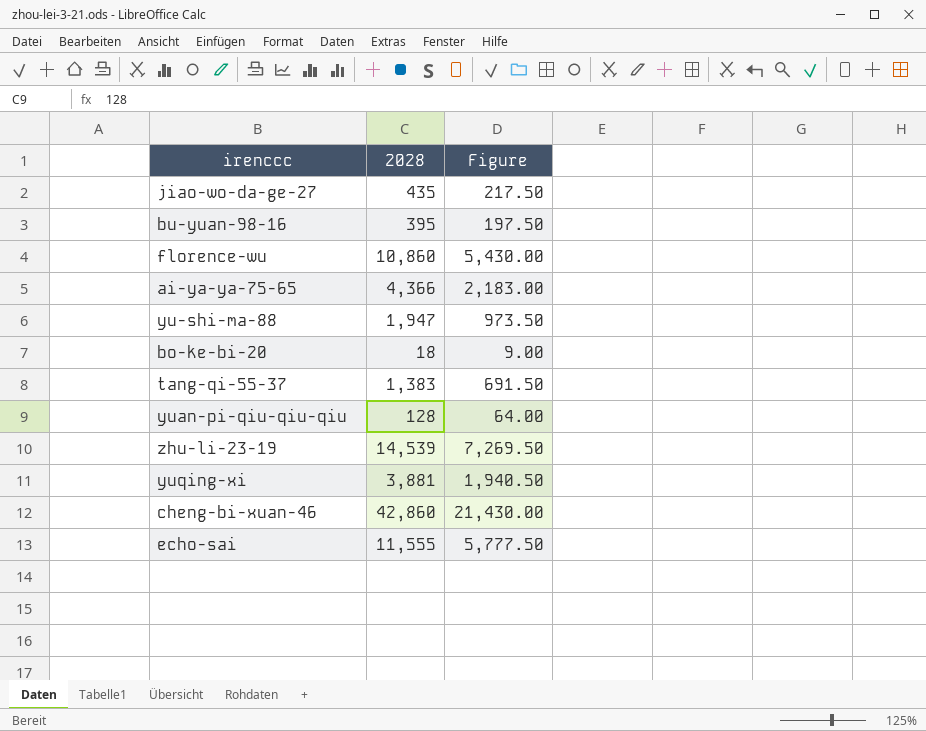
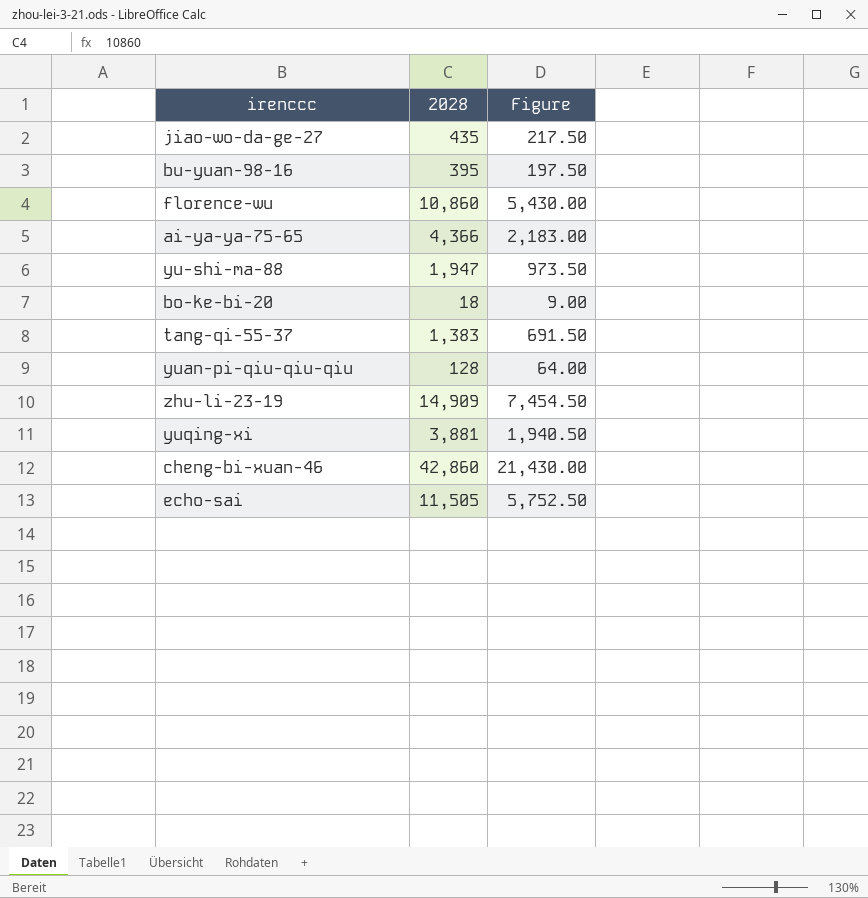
zhu-li-23-19 | 2028: 14,539 -> 14,909
zhu-li-23-19 | Figure: 7,269.50 -> 7,454.50
echo-sai | 2028: 11,555 -> 11,505
echo-sai | Figure: 5,777.50 -> 5,752.50

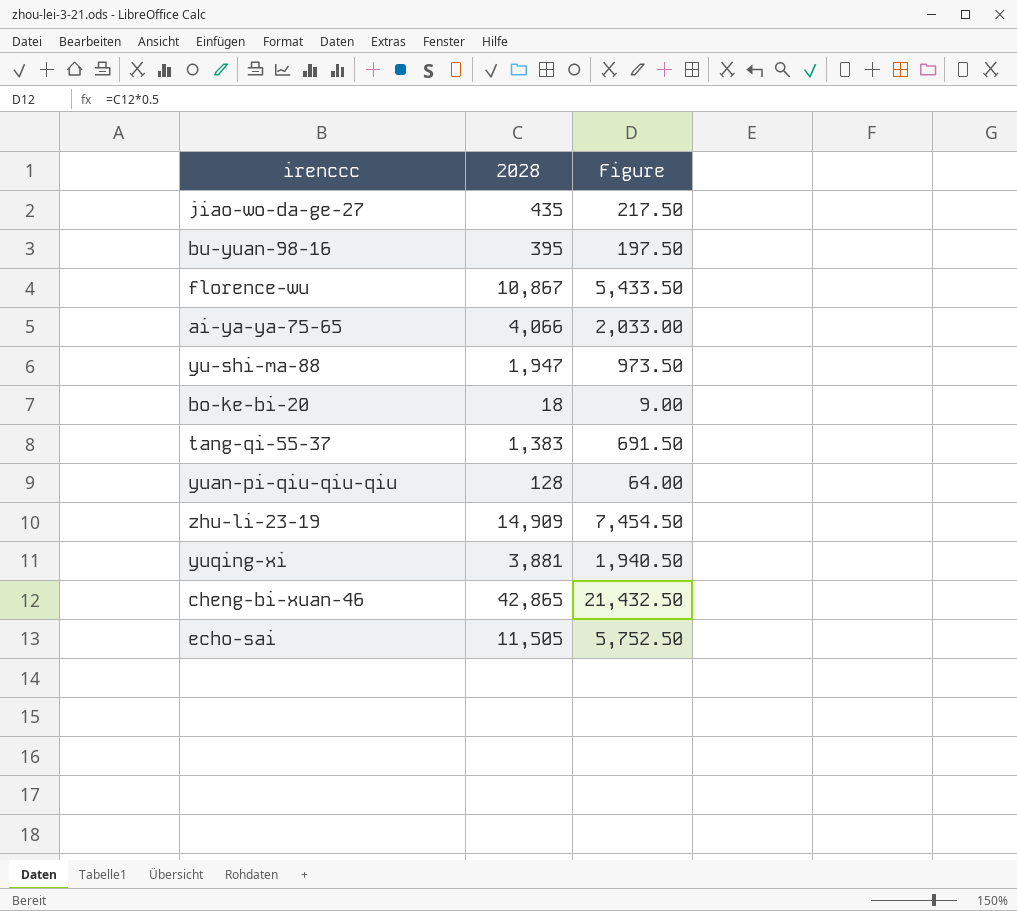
florence-wu | 2028: 10,860 -> 10,867
florence-wu | Figure: 5,430.00 -> 5,433.50
ai-ya-ya-75-65 | 2028: 4,366 -> 4,066
ai-ya-ya-75-65 | Figure: 2,183.00 -> 2,033.00
cheng-bi-xuan-46 | 2028: 42,860 -> 42,865
cheng-bi-xuan-46 | Figure: 21,430.00 -> 21,432.50

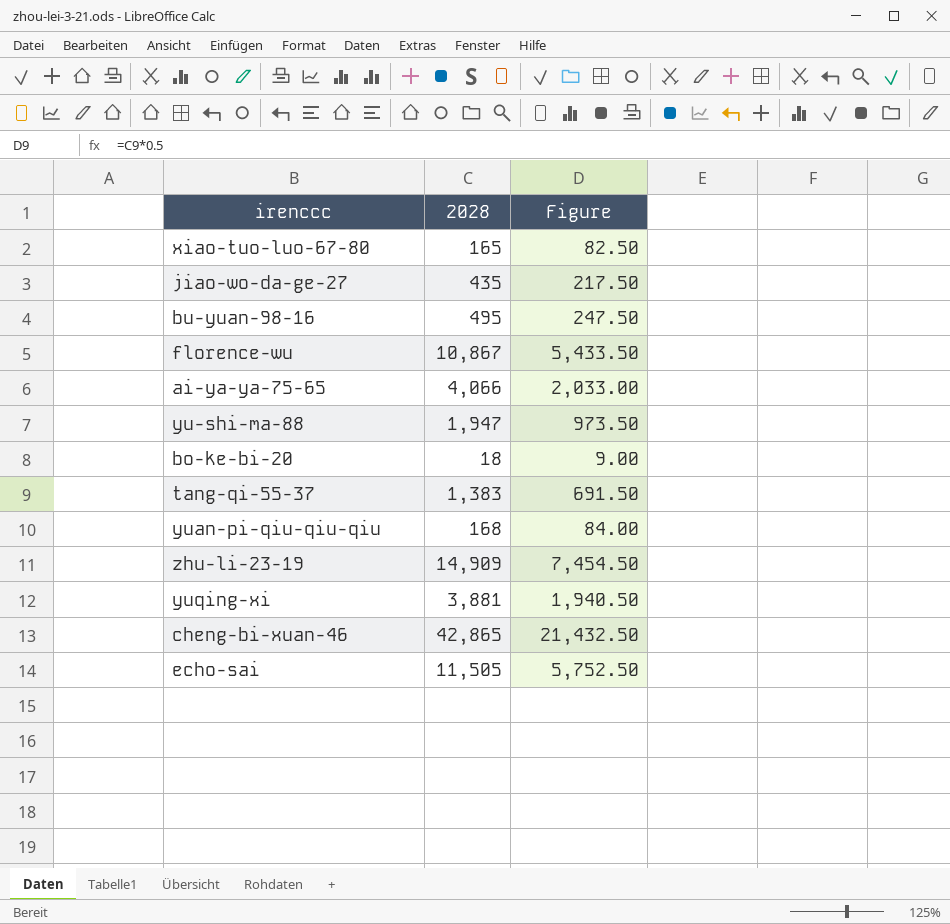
row xiao-tuo-luo-67-80: none -> 165 | 82.50
bu-yuan-98-16 | 2028: 395 -> 495
bu-yuan-98-16 | Figure: 197.50 -> 247.50
yuan-pi-qiu-qiu-qiu | 2028: 128 -> 168
yuan-pi-qiu-qiu-qiu | Figure: 64.00 -> 84.00

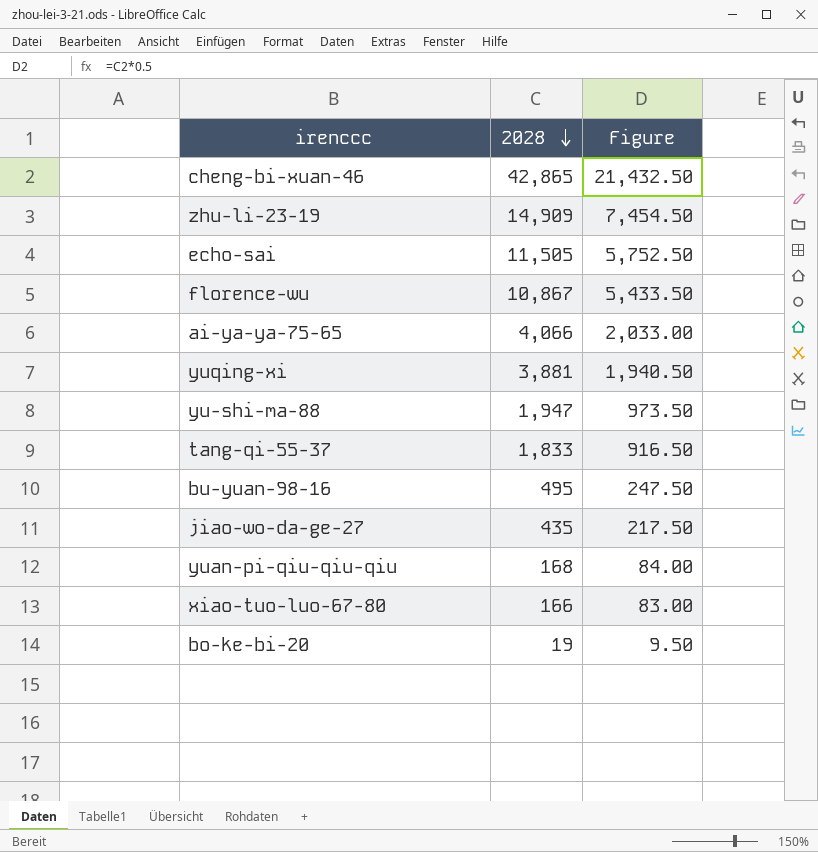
row order: none -> 2028 descending
tang-qi-55-37 | 2028: 1,383 -> 1,833
tang-qi-55-37 | Figure: 691.50 -> 916.50
xiao-tuo-luo-67-80 | 2028: 165 -> 166
xiao-tuo-luo-67-80 | Figure: 82.50 -> 83.00
bo-ke-bi-20 | 2028: 18 -> 19
bo-ke-bi-20 | Figure: 9.00 -> 9.50

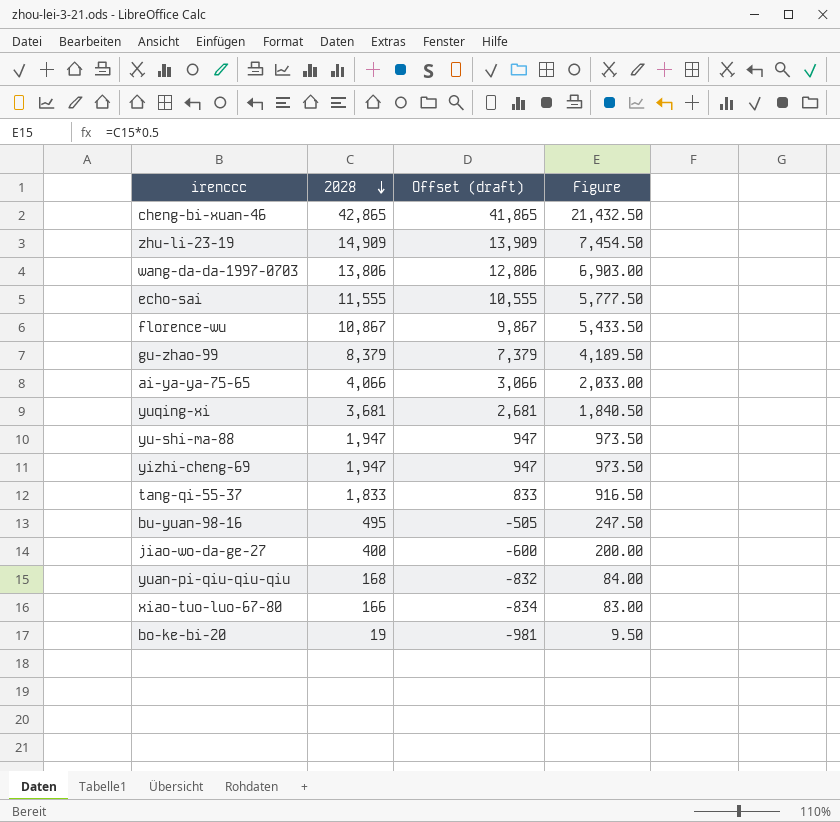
column Offset (draft) | formula: none -> [2028] - 1000
row wang-da-da-1997-0703: none -> 13,806 | 12,806 | 6,903.00
echo-sai | 2028: 11,505 -> 11,555
echo-sai | Figure: 5,752.50 -> 5,777.50
row gu-zhao-99: none -> 8,379 | 7,379 | 4,189.50
yuqing-xi | 2028: 3,881 -> 3,681
yuqing-xi | Figure: 1,940.50 -> 1,840.50
row yizhi-cheng-69: none -> 1,947 | 947 | 973.50
jiao-wo-da-ge-27 | 2028: 435 -> 400
jiao-wo-da-ge-27 | Figure: 217.50 -> 200.00

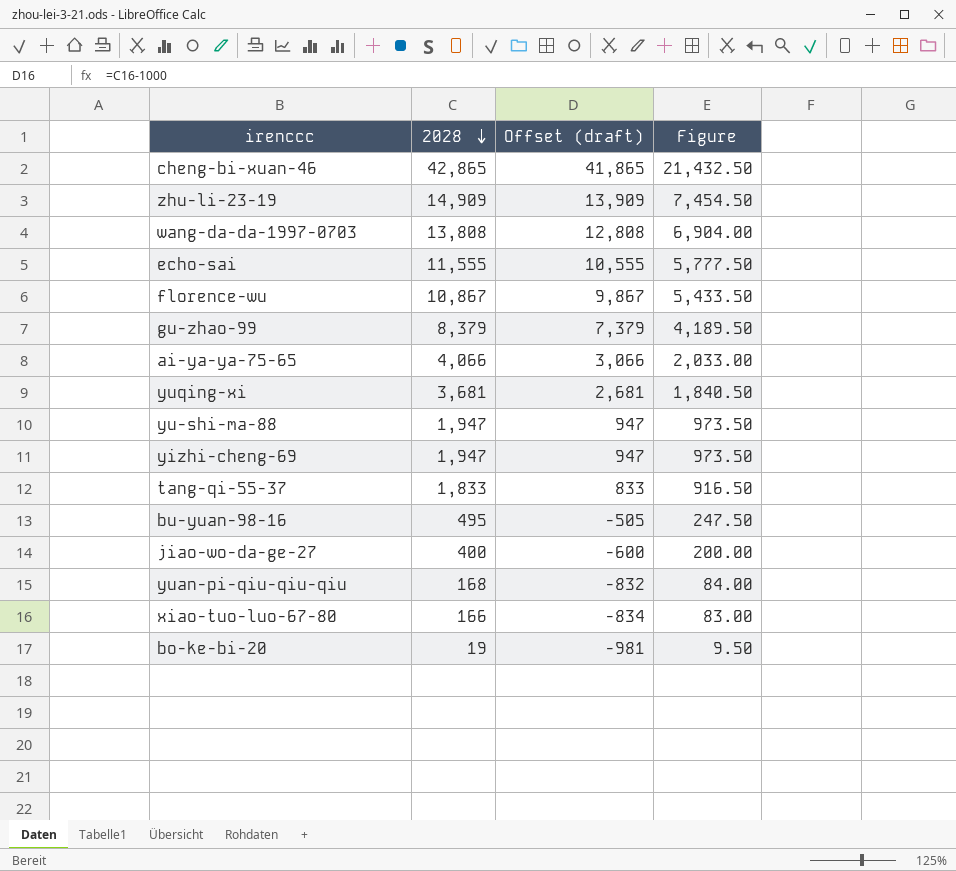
wang-da-da-1997-0703 | 2028: 13,806 -> 13,808
wang-da-da-1997-0703 | Offset (draft): 12,806 -> 12,808
wang-da-da-1997-0703 | Figure: 6,903.00 -> 6,904.00

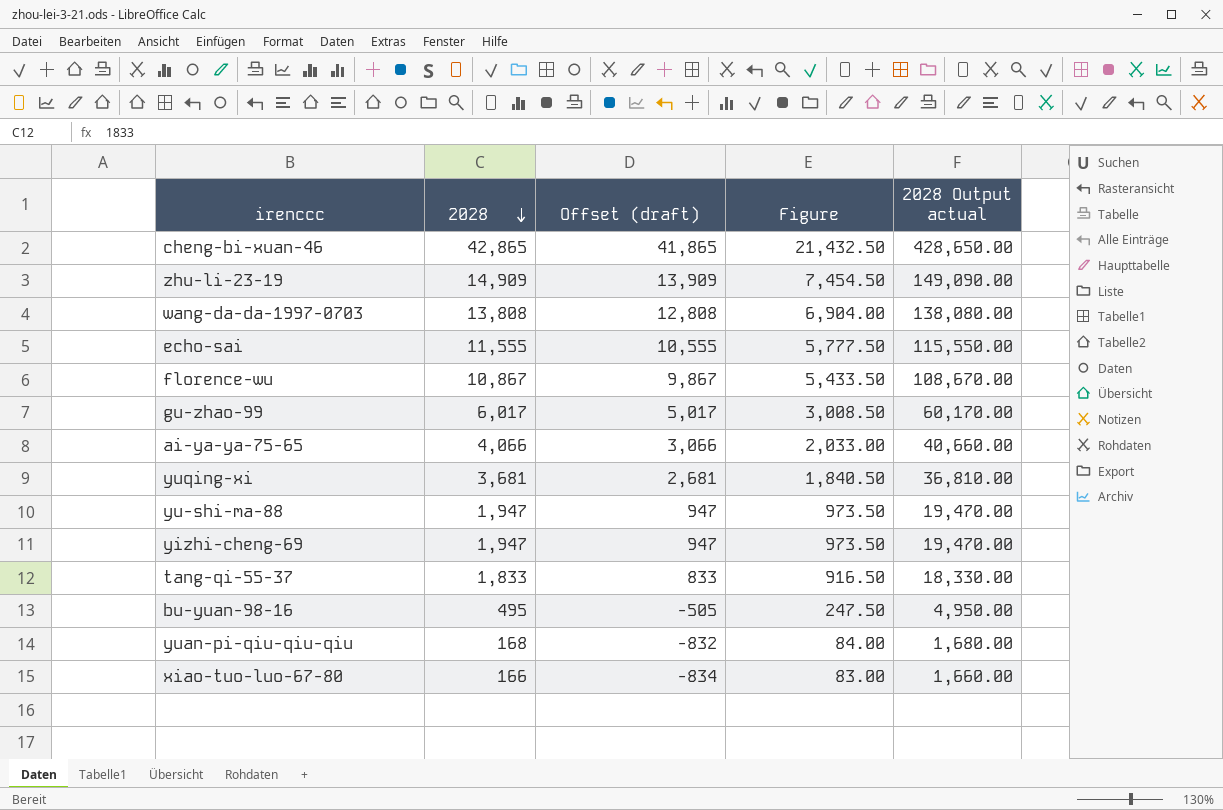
column 2028 Output actual | formula: none -> [2028] * 10
row jiao-wo-da-ge-27: 400 | -600 | 200.00 -> none
row bo-ke-bi-20: 19 | -981 | 9.50 -> none
gu-zhao-99 | 2028: 8,379 -> 6,017
gu-zhao-99 | Offset (draft): 7,379 -> 5,017
gu-zhao-99 | Figure: 4,189.50 -> 3,008.50

